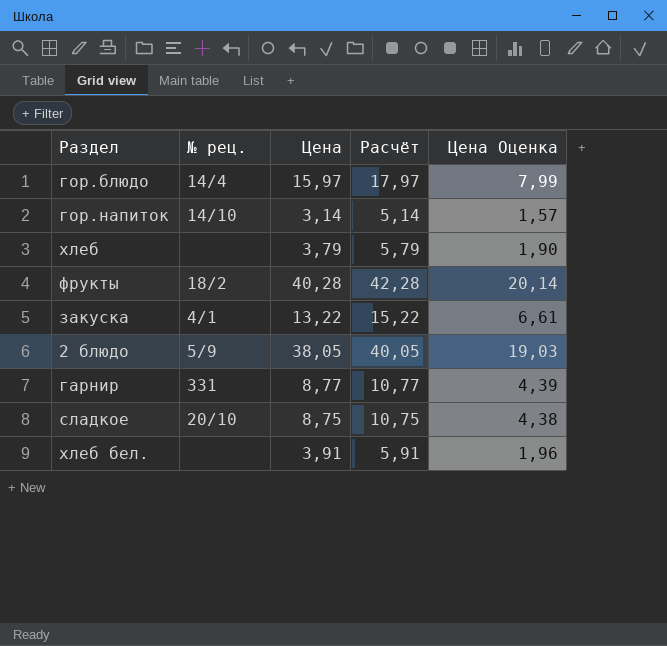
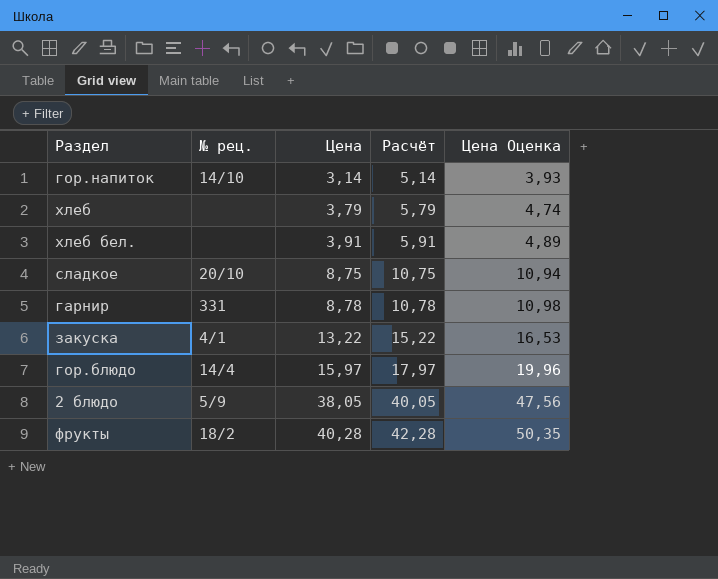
row order: none -> Цена ascending
column Цена Оценка | formula: [Цена] * 0,5 -> [Цена] * 1,25
гарнир | Цена: 8,77 -> 8,78
гарнир | Расчёт: 10,77 -> 10,78

